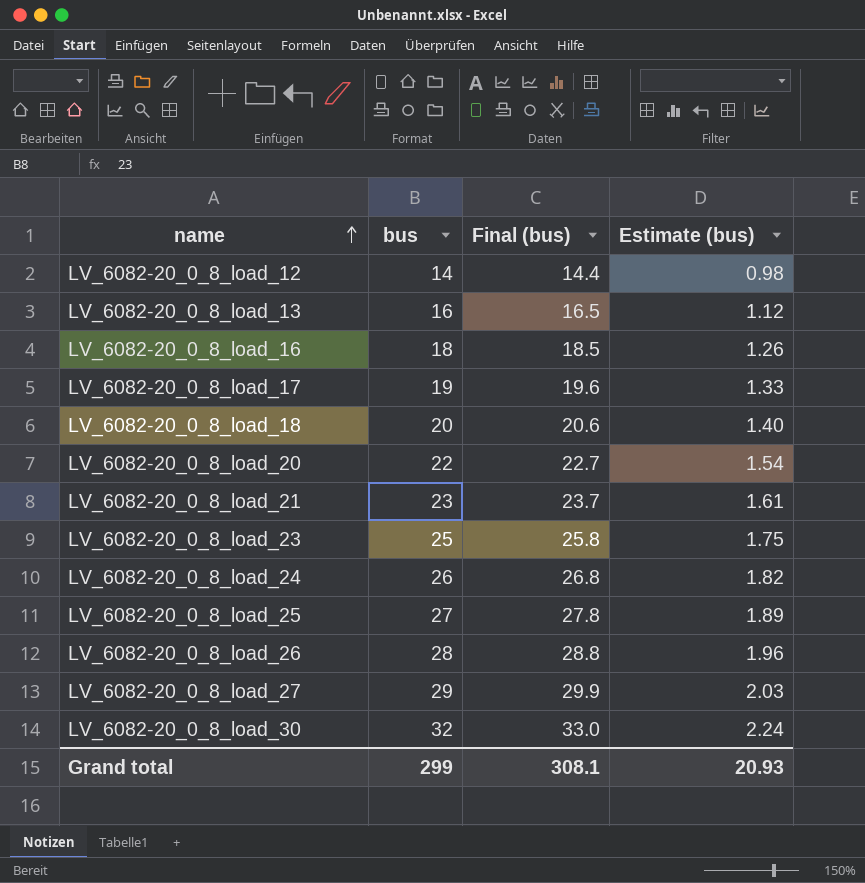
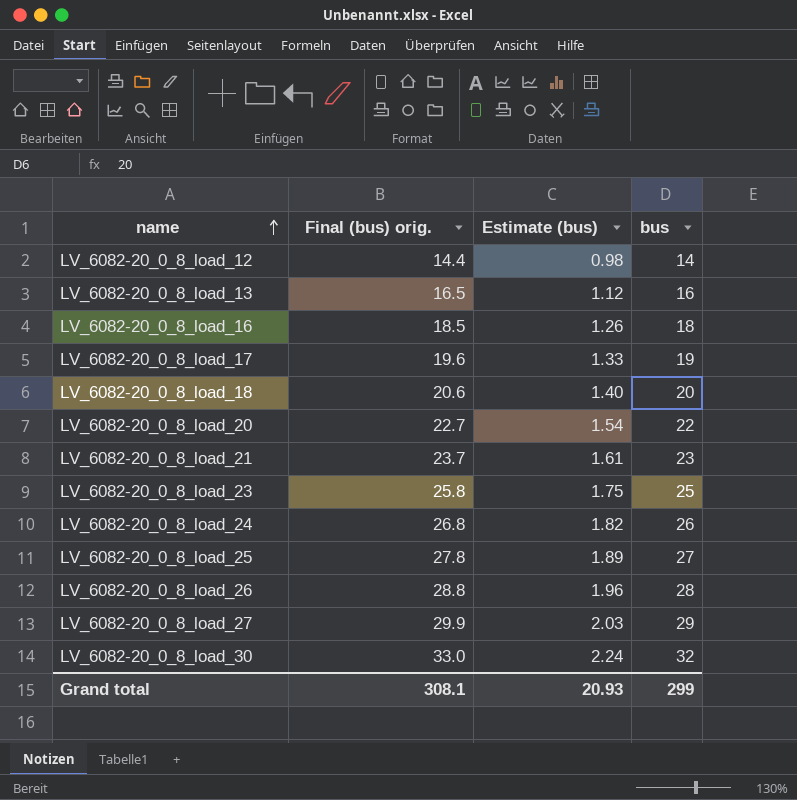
column name: Final (bus) -> Final (bus) orig.
column bus | position: 2 -> 4

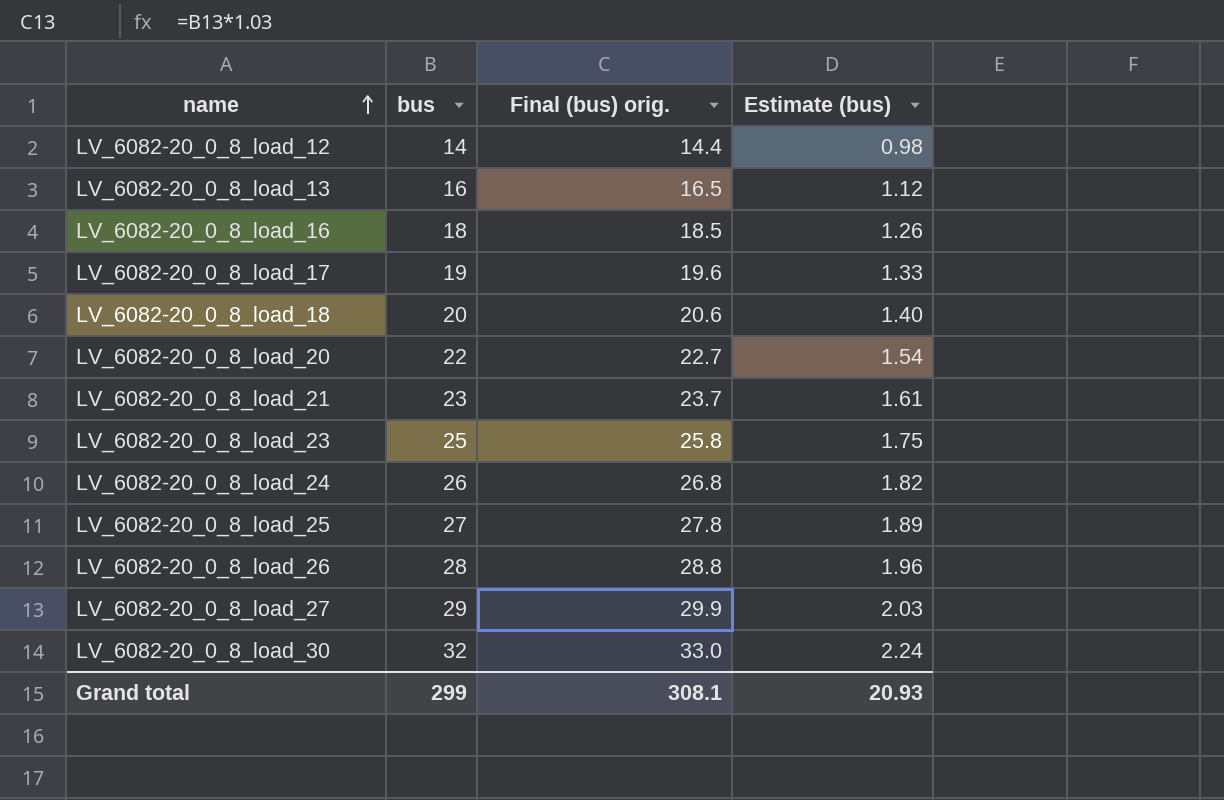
column bus | position: 4 -> 2

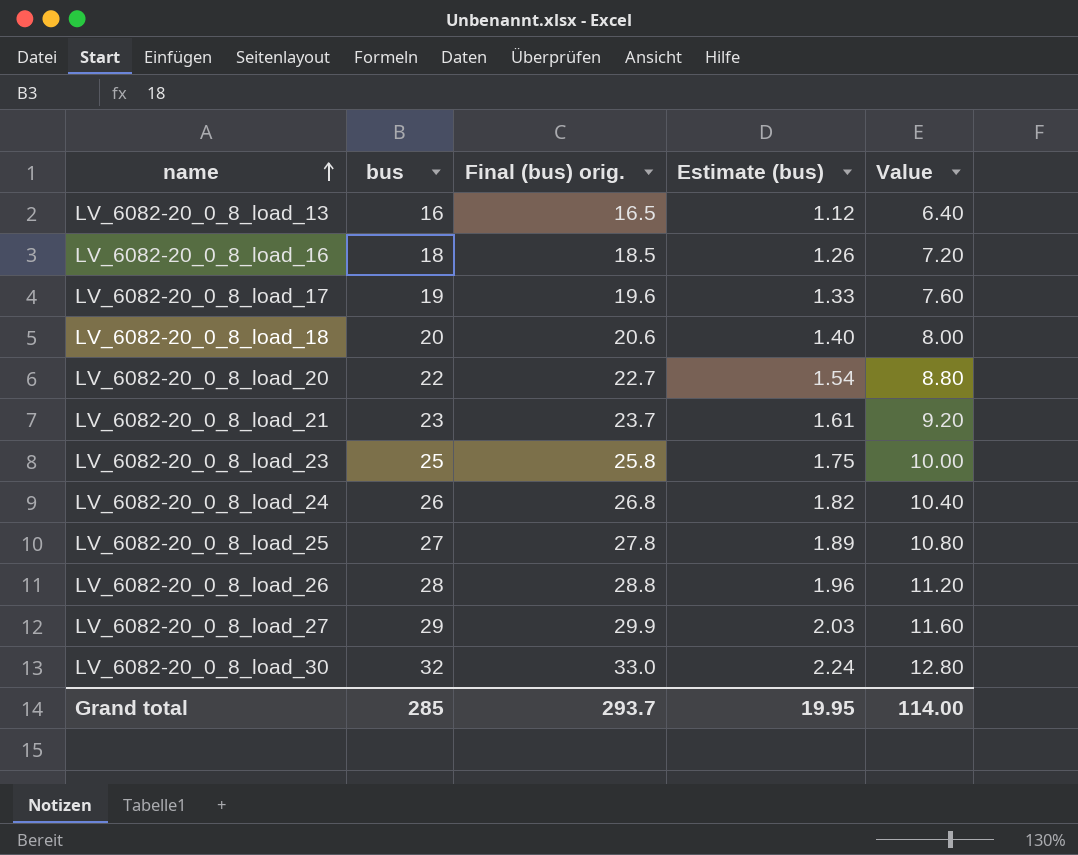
column Value | formula: none -> [bus] * 0.4
row LV_6082-20_0_8_load_12: 14 | 14.4 | 0.98 -> none
Grand total | bus: 299 -> 285
Grand total | Final (bus) orig.: 308.1 -> 293.7
Grand total | Estimate (bus): 20.93 -> 19.95

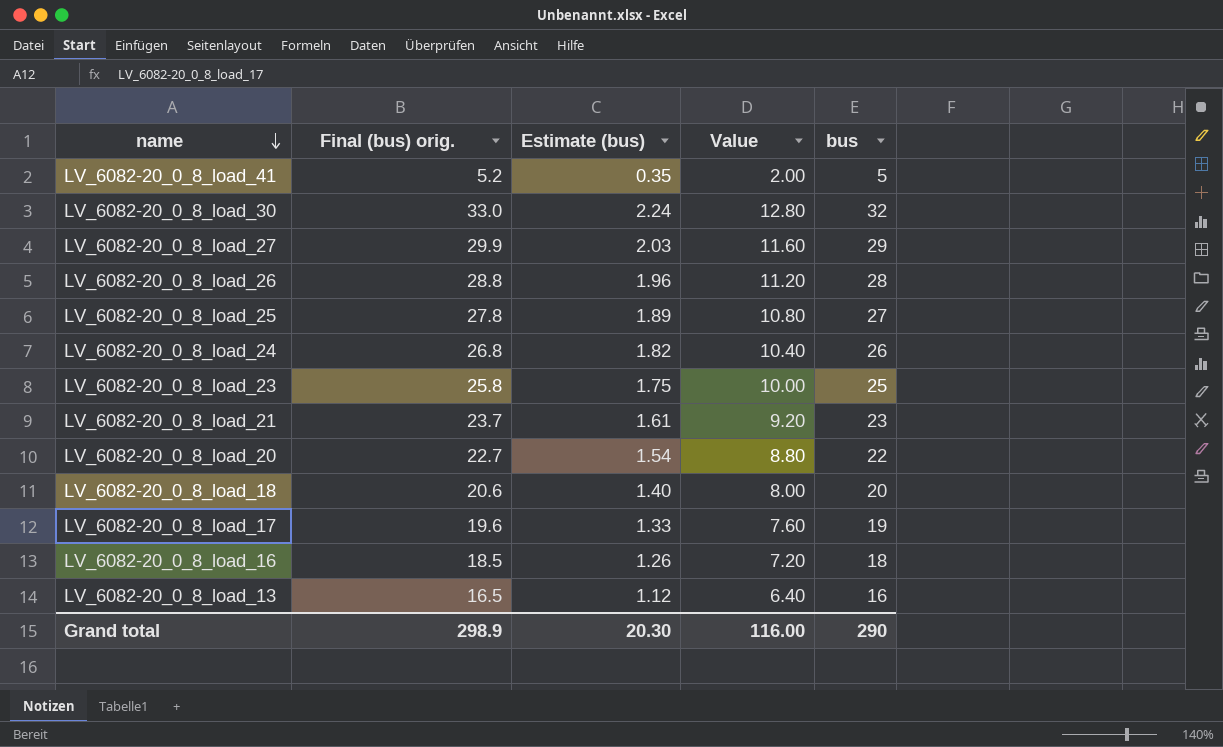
row order: name ascending -> name descending
column bus | position: 2 -> 5
row LV_6082-20_0_8_load_41: none -> 5.2 | 0.35 | 2.00 | 5
Grand total | Final (bus) orig.: 293.7 -> 298.9
Grand total | Estimate (bus): 19.95 -> 20.30
Grand total | Value: 114.00 -> 116.00
Grand total | bus: 285 -> 290

